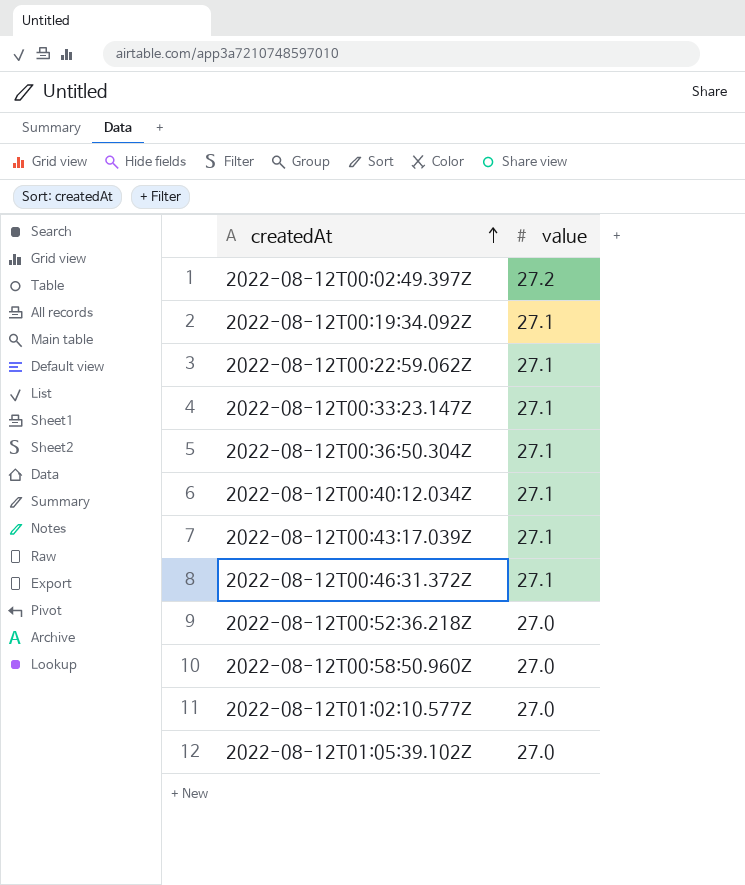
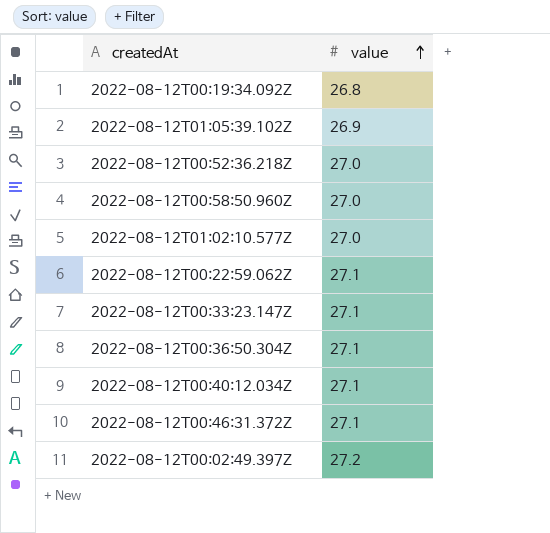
row order: createdAt ascending -> value ascending
row 2022-08-12T00:43:17.039Z: 27.1 -> none
2022-08-12T00:19:34.092Z | value: 27.1 -> 26.8
2022-08-12T01:05:39.102Z | value: 27.0 -> 26.9

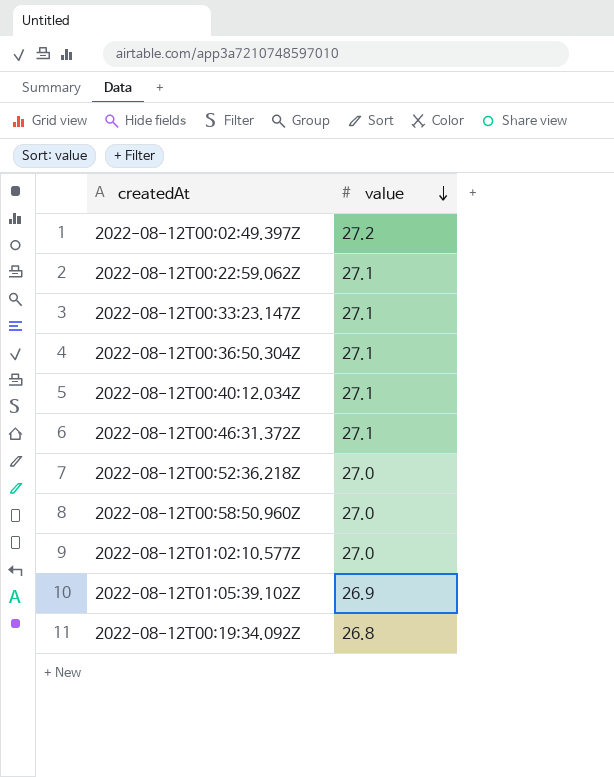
row order: value ascending -> value descending

